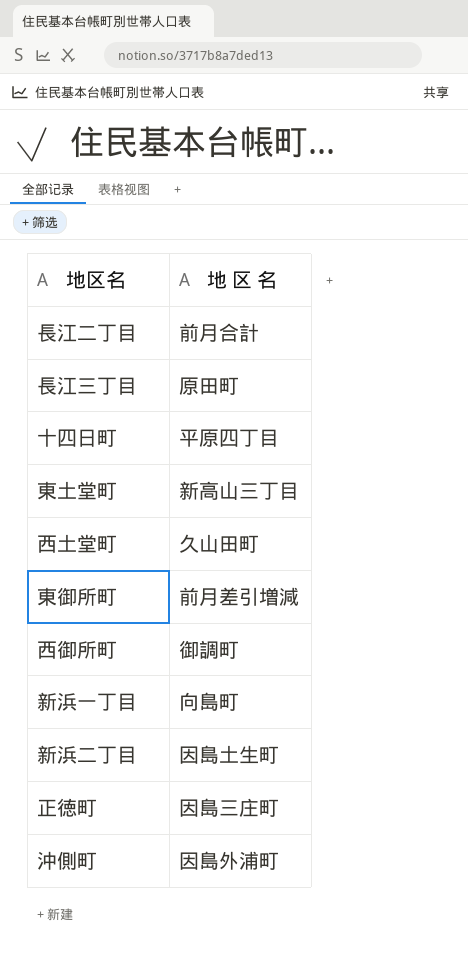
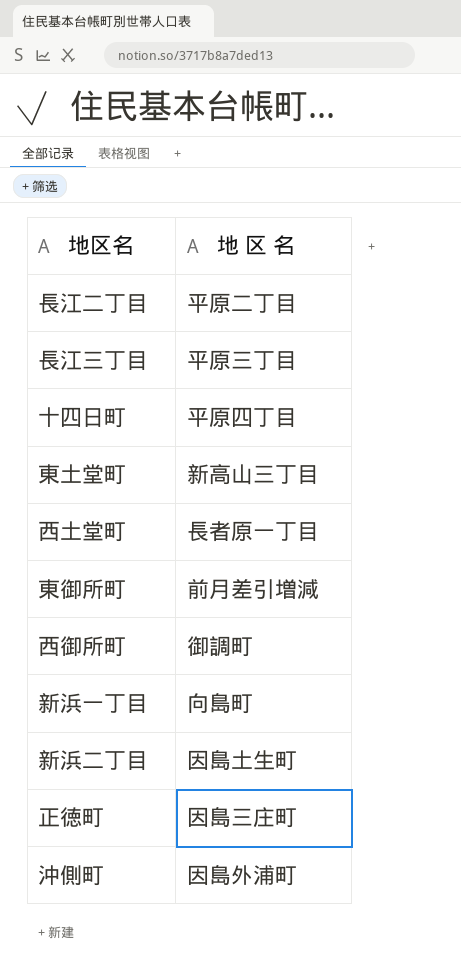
長江二丁目 | 地 区 名: 前月合計 -> 平原二丁目
長江三丁目 | 地 区 名: 原田町 -> 平原三丁目
西土堂町 | 地 区 名: 久山田町 -> 長者原一丁目

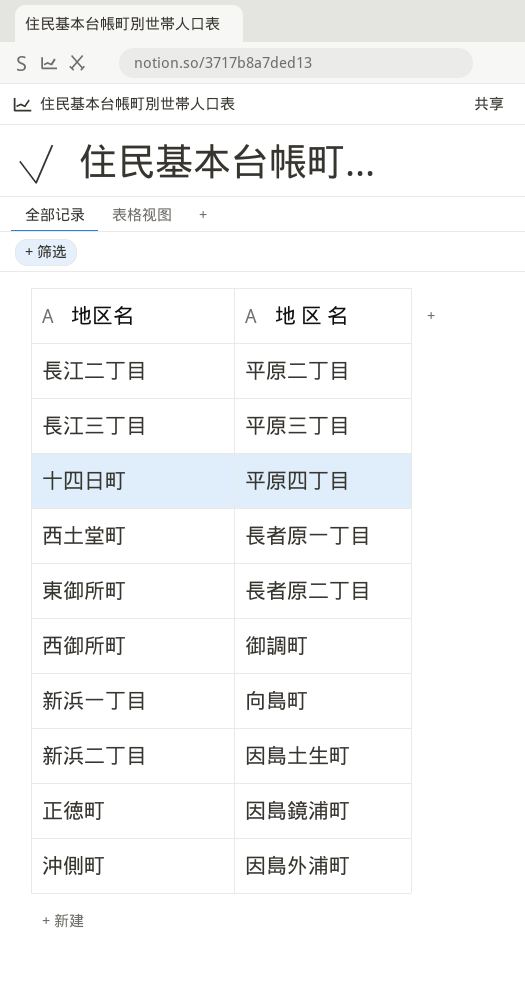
row 東土堂町: 新高山三丁目 -> none
東御所町 | 地 区 名: 前月差引増減 -> 長者原二丁目
正徳町 | 地 区 名: 因島三庄町 -> 因島鏡浦町

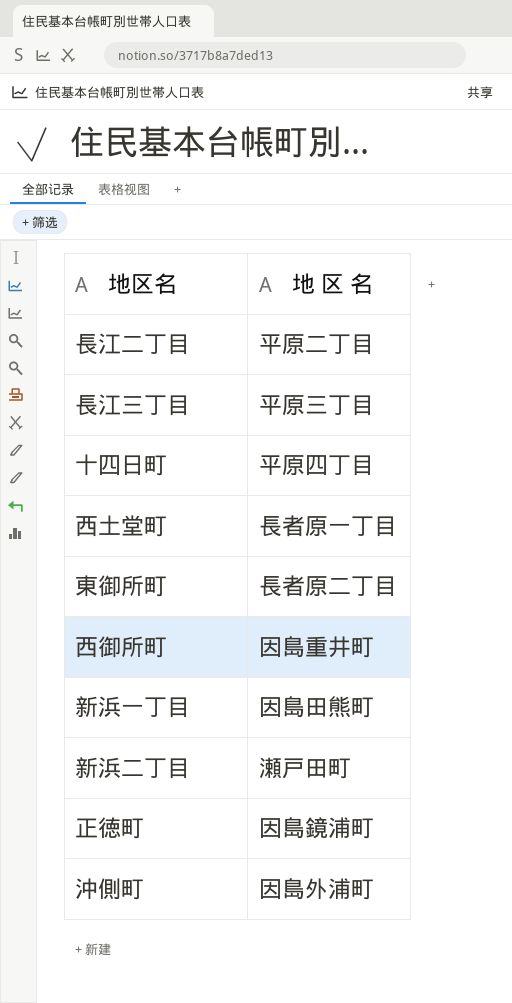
西御所町 | 地 区 名: 御調町 -> 因島重井町
新浜一丁目 | 地 区 名: 向島町 -> 因島田熊町
新浜二丁目 | 地 区 名: 因島土生町 -> 瀬戸田町

